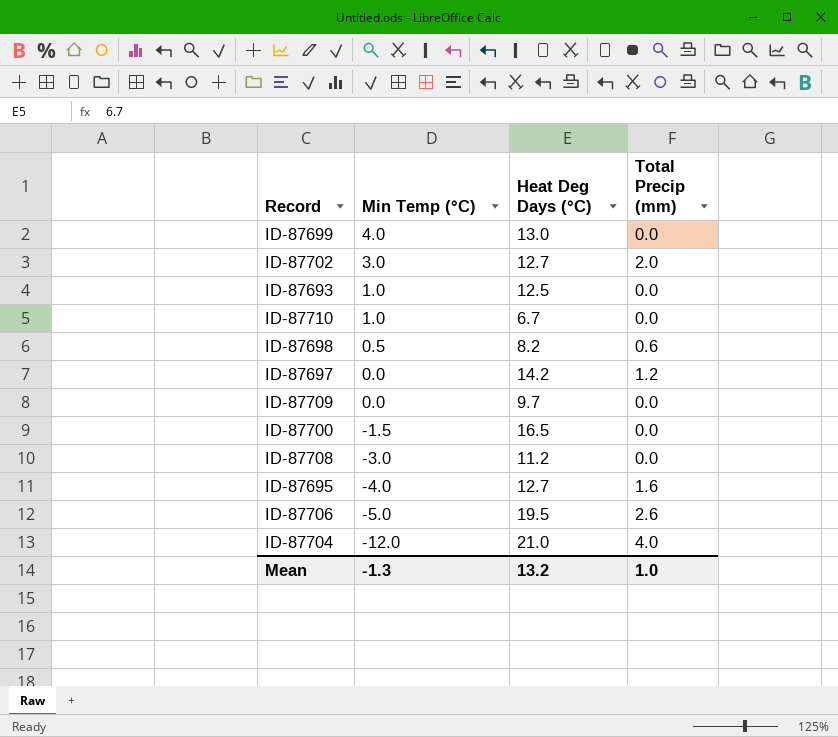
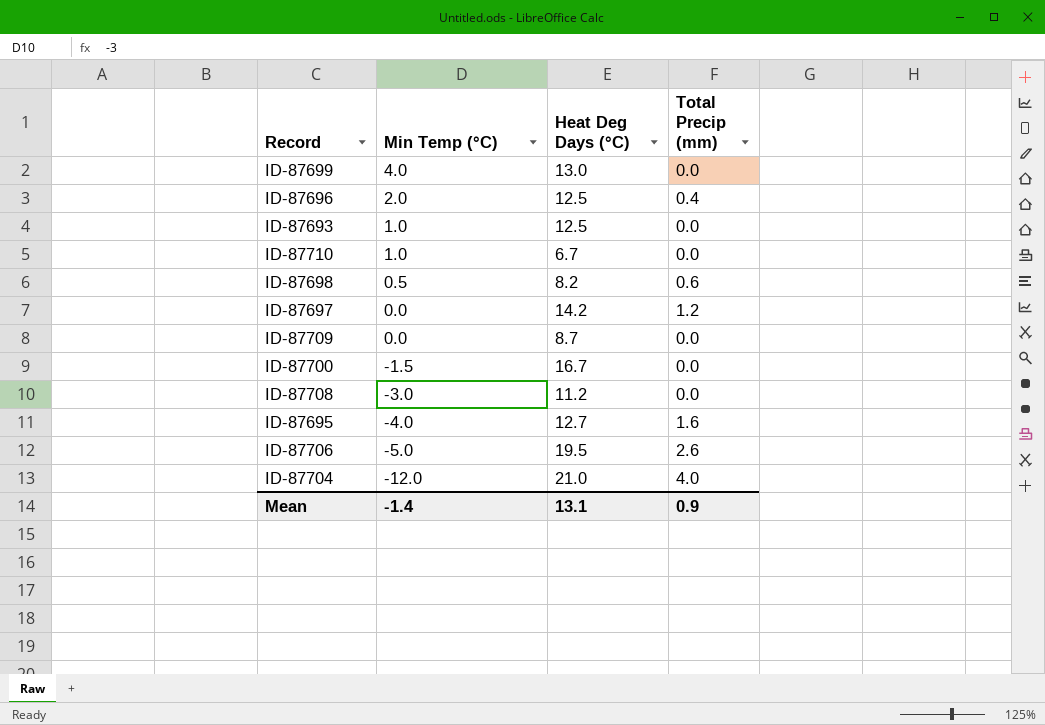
row ID-87702: 3.0 | 12.7 | 2.0 -> none
row ID-87696: none -> 2.0 | 12.5 | 0.4
ID-87709 | Heat Deg Days (°C): 9.7 -> 8.7
ID-87700 | Heat Deg Days (°C): 16.5 -> 16.7
Mean | Min Temp (°C): -1.3 -> -1.4
Mean | Heat Deg Days (°C): 13.2 -> 13.1
Mean | Total Precip (mm): 1.0 -> 0.9

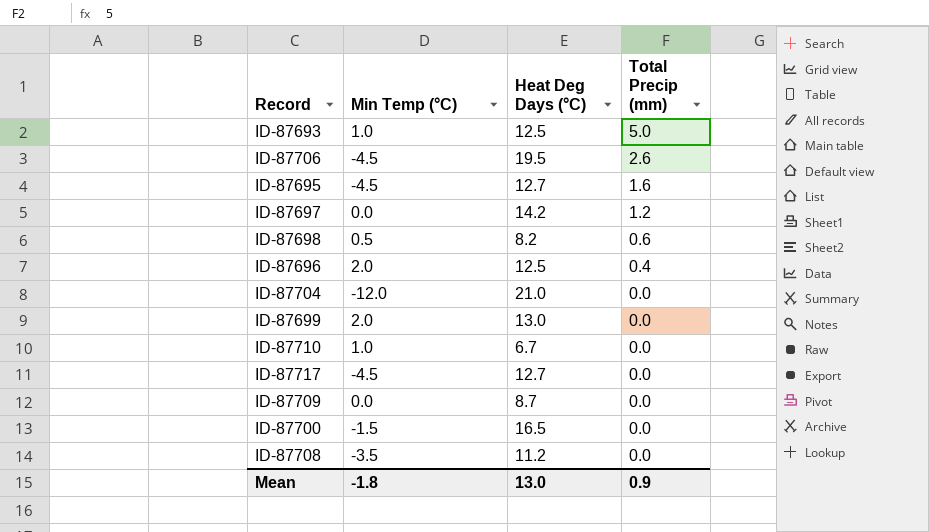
row order: Min Temp (°C) descending -> Total Precip (mm) descending
ID-87693 | Total Precip (mm): 0.0 -> 5.0
ID-87706 | Min Temp (°C): -5.0 -> -4.5
ID-87695 | Min Temp (°C): -4.0 -> -4.5
ID-87704 | Total Precip (mm): 4.0 -> 0.0
ID-87699 | Min Temp (°C): 4.0 -> 2.0
row ID-87717: none -> -4.5 | 12.7 | 0.0
ID-87700 | Heat Deg Days (°C): 16.7 -> 16.5
ID-87708 | Min Temp (°C): -3.0 -> -3.5
Mean | Min Temp (°C): -1.4 -> -1.8
Mean | Heat Deg Days (°C): 13.1 -> 13.0

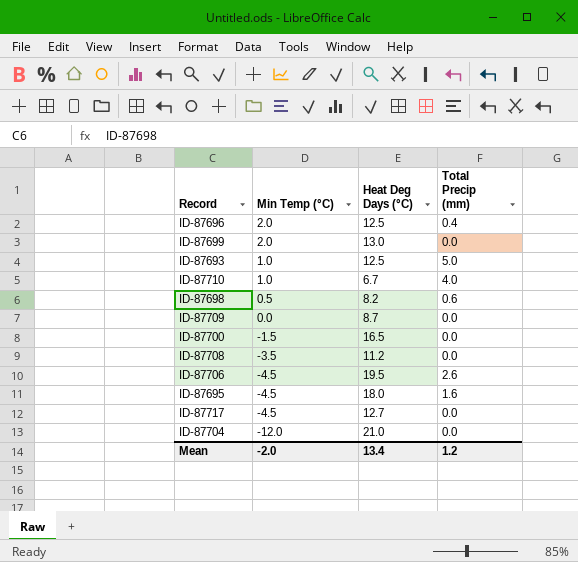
row order: Total Precip (mm) descending -> Min Temp (°C) descending
row ID-87697: 0.0 | 14.2 | 1.2 -> none
ID-87710 | Total Precip (mm): 0.0 -> 4.0
ID-87695 | Heat Deg Days (°C): 12.7 -> 18.0
Mean | Min Temp (°C): -1.8 -> -2.0
Mean | Heat Deg Days (°C): 13.0 -> 13.4
Mean | Total Precip (mm): 0.9 -> 1.2

